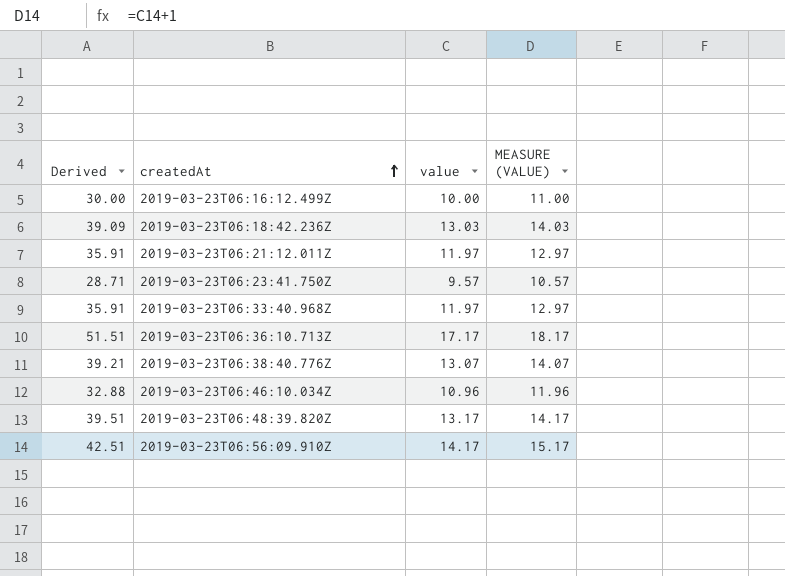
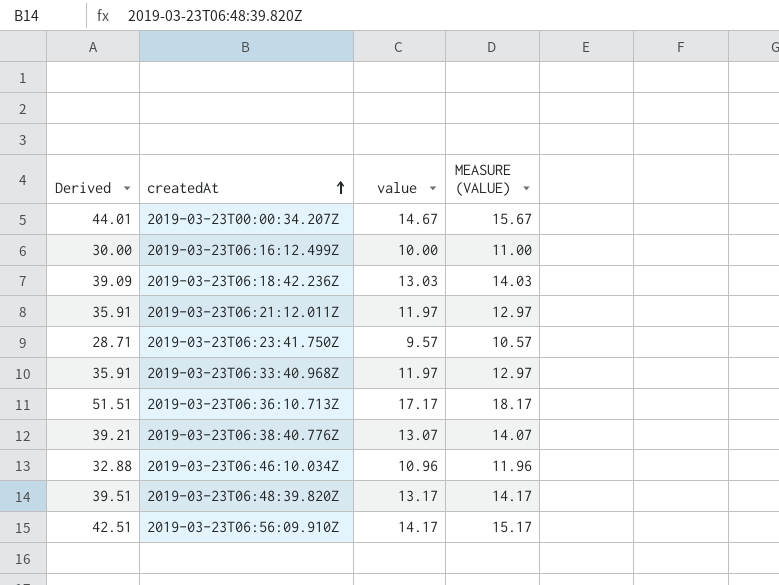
row 2019-03-23T00:00:34.207Z: none -> 44.01 | 14.67 | 15.67

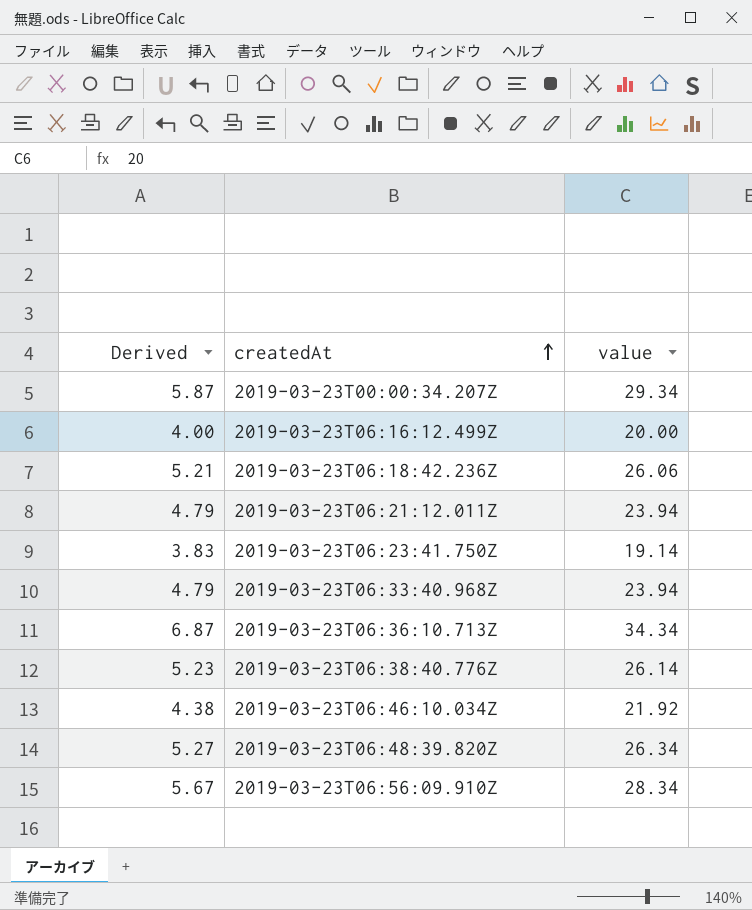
column MEASURE (VALUE) | formula: [value] + 1 -> none
column Derived | formula: [value] * 3 -> [value] * 0.2
2019-03-23T00:00:34.207Z | value: 14.67 -> 29.34
2019-03-23T06:16:12.499Z | value: 10.00 -> 20.00
2019-03-23T06:18:42.236Z | value: 13.03 -> 26.06
2019-03-23T06:21:12.011Z | value: 11.97 -> 23.94
2019-03-23T06:23:41.750Z | value: 9.57 -> 19.14
2019-03-23T06:33:40.968Z | value: 11.97 -> 23.94
2019-03-23T06:36:10.713Z | value: 17.17 -> 34.34
2019-03-23T06:38:40.776Z | value: 13.07 -> 26.14
2019-03-23T06:46:10.034Z | value: 10.96 -> 21.92
2019-03-23T06:48:39.820Z | value: 13.17 -> 26.34
2019-03-23T06:56:09.910Z | value: 14.17 -> 28.34

